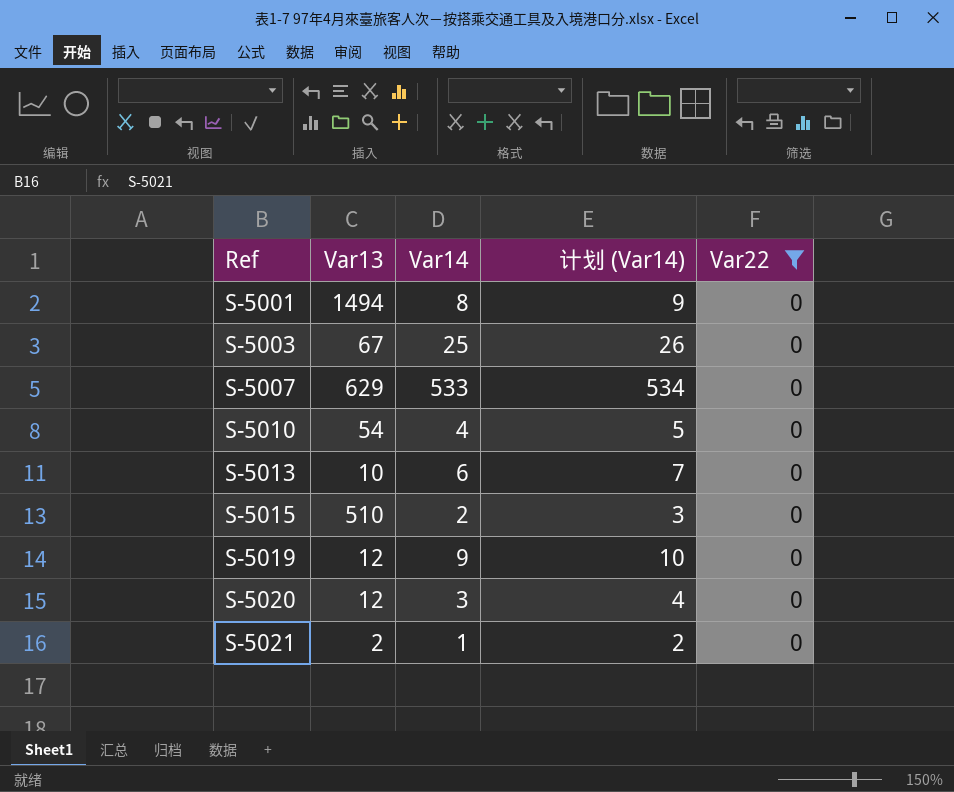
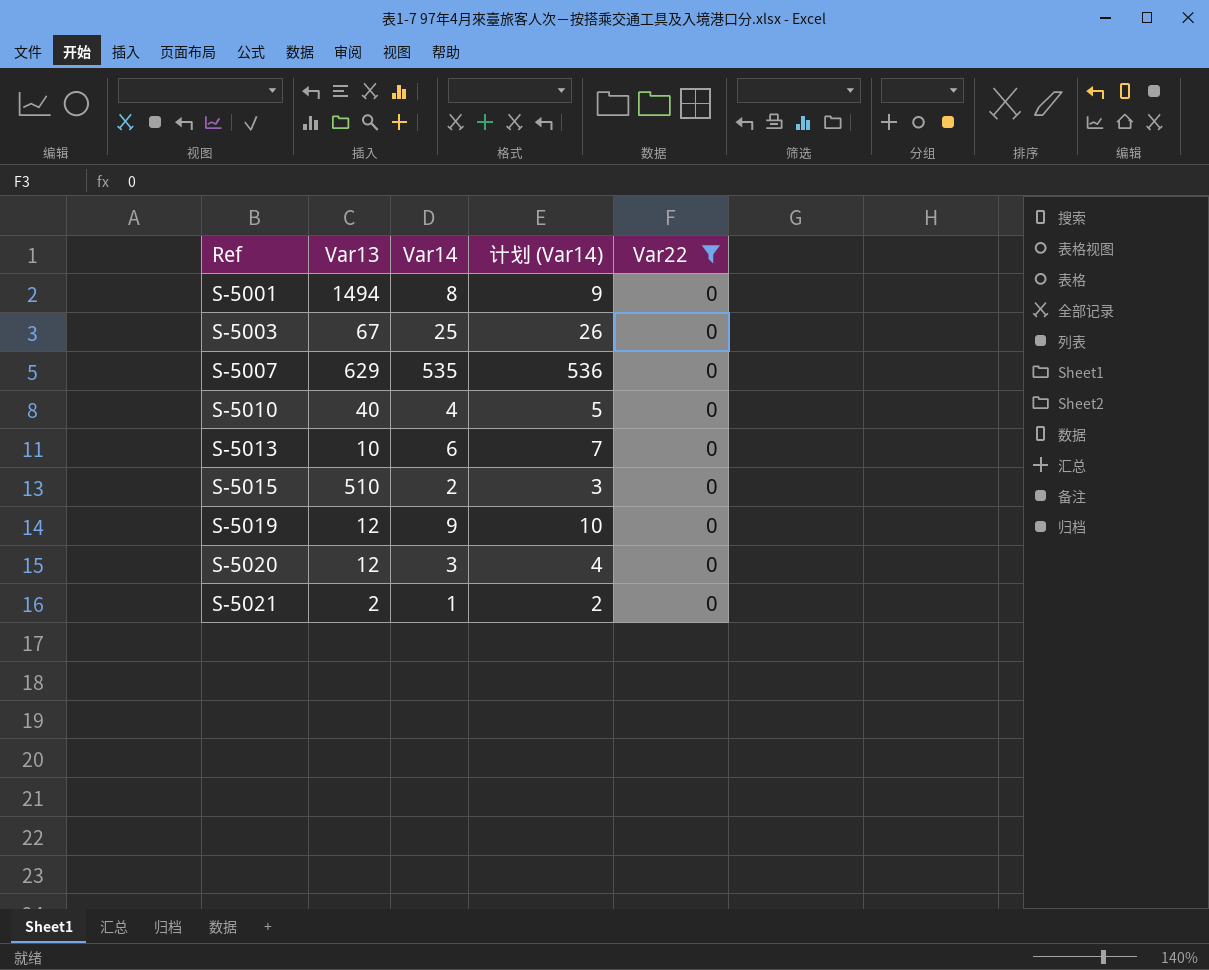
S-5007 | Var14: 533 -> 535
S-5007 | 计划 (Var14): 534 -> 536
S-5010 | Var13: 54 -> 40

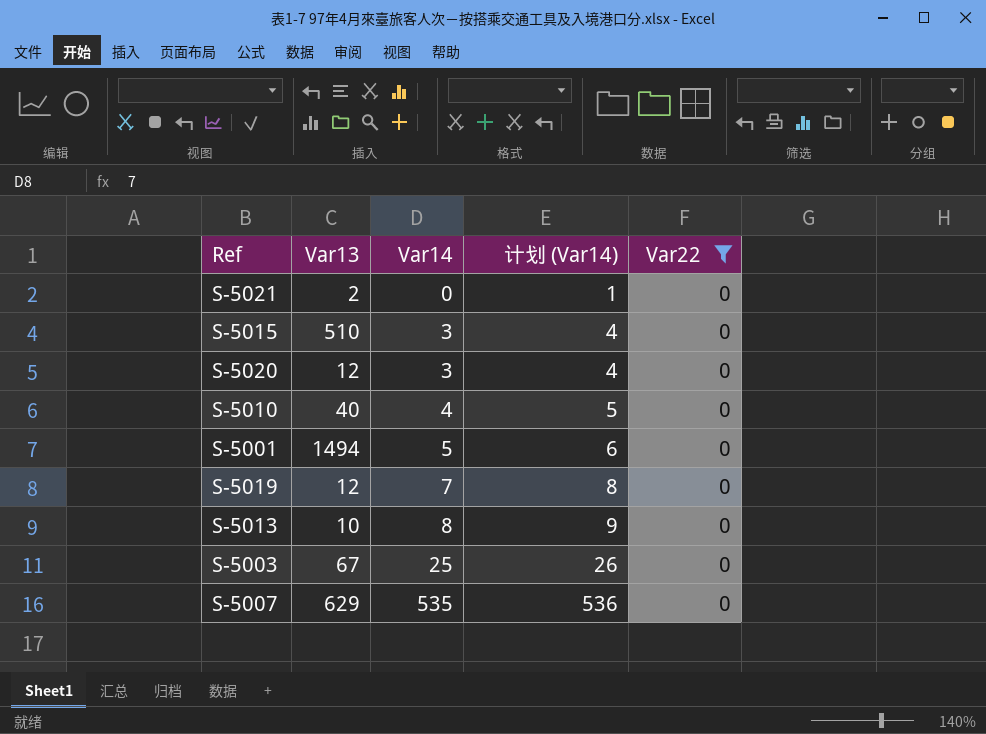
row order: Ref ascending -> Var14 ascending
S-5021 | Var14: 1 -> 0
S-5021 | 计划 (Var14): 2 -> 1
S-5015 | Var14: 2 -> 3
S-5015 | 计划 (Var14): 3 -> 4
S-5001 | Var14: 8 -> 5
S-5001 | 计划 (Var14): 9 -> 6
S-5019 | Var14: 9 -> 7
S-5019 | 计划 (Var14): 10 -> 8
S-5013 | Var14: 6 -> 8
S-5013 | 计划 (Var14): 7 -> 9

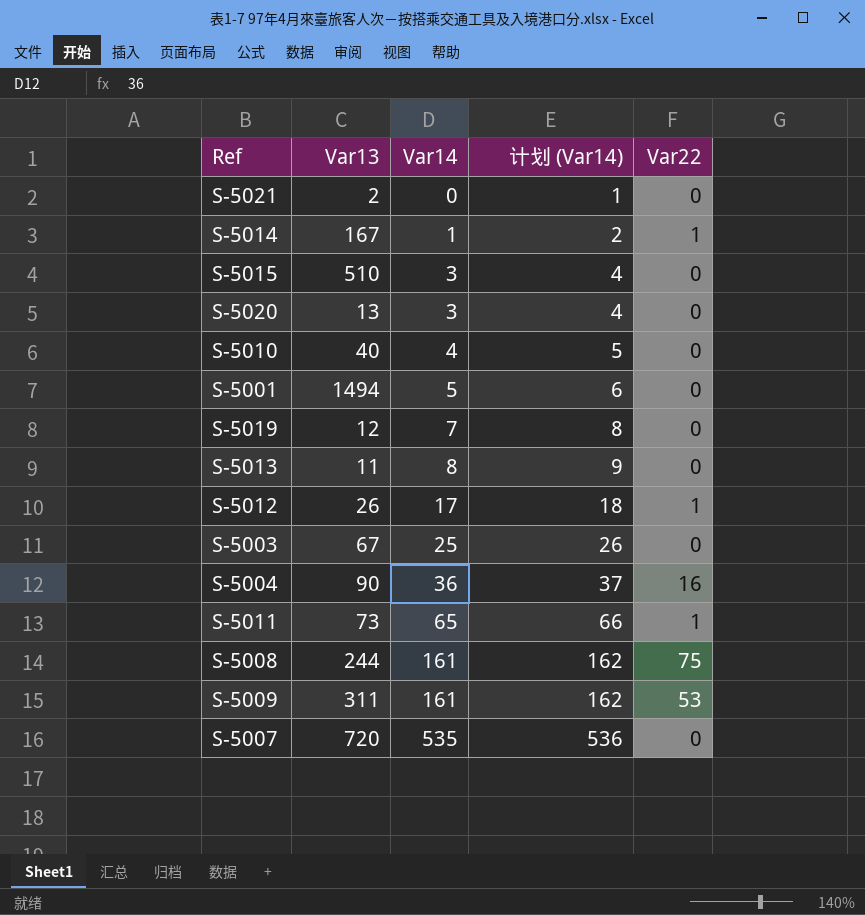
filter: Var22 = 0 -> none
S-5020 | Var13: 12 -> 13
S-5013 | Var13: 10 -> 11
S-5007 | Var13: 629 -> 720

